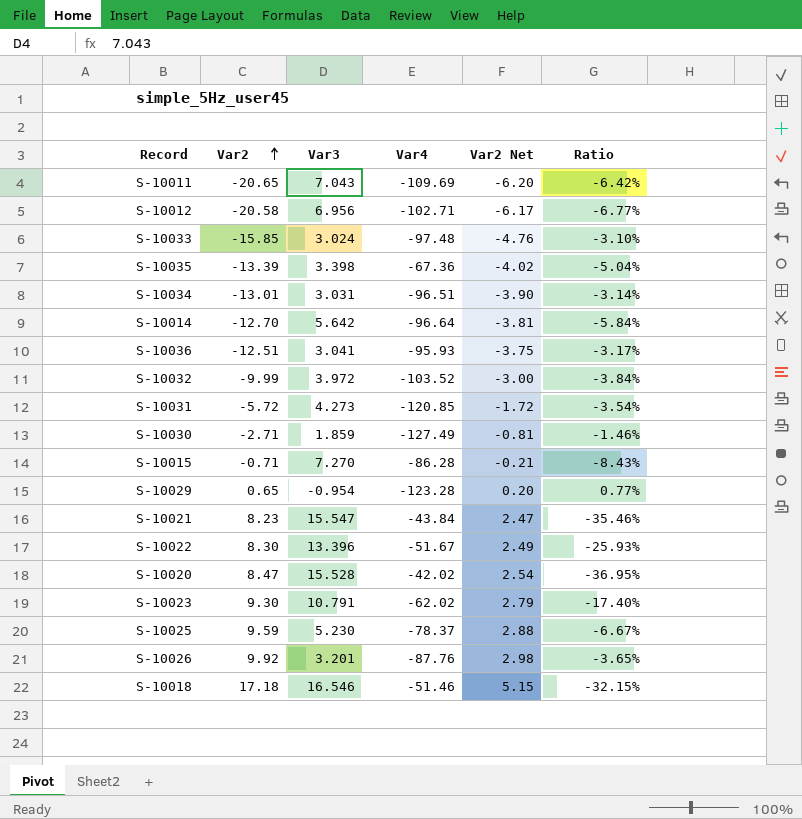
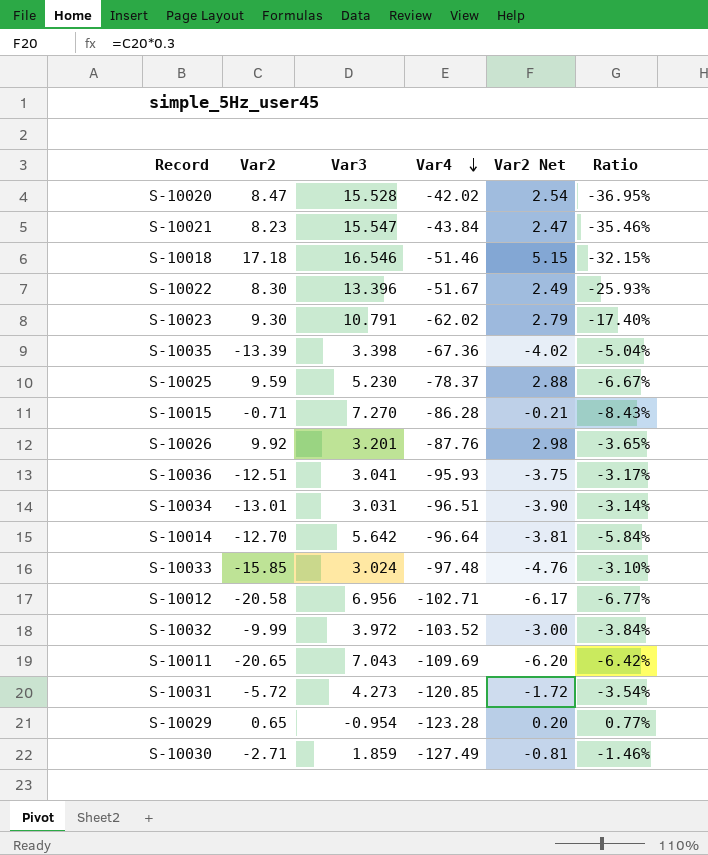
row order: Var2 ascending -> Var4 descending

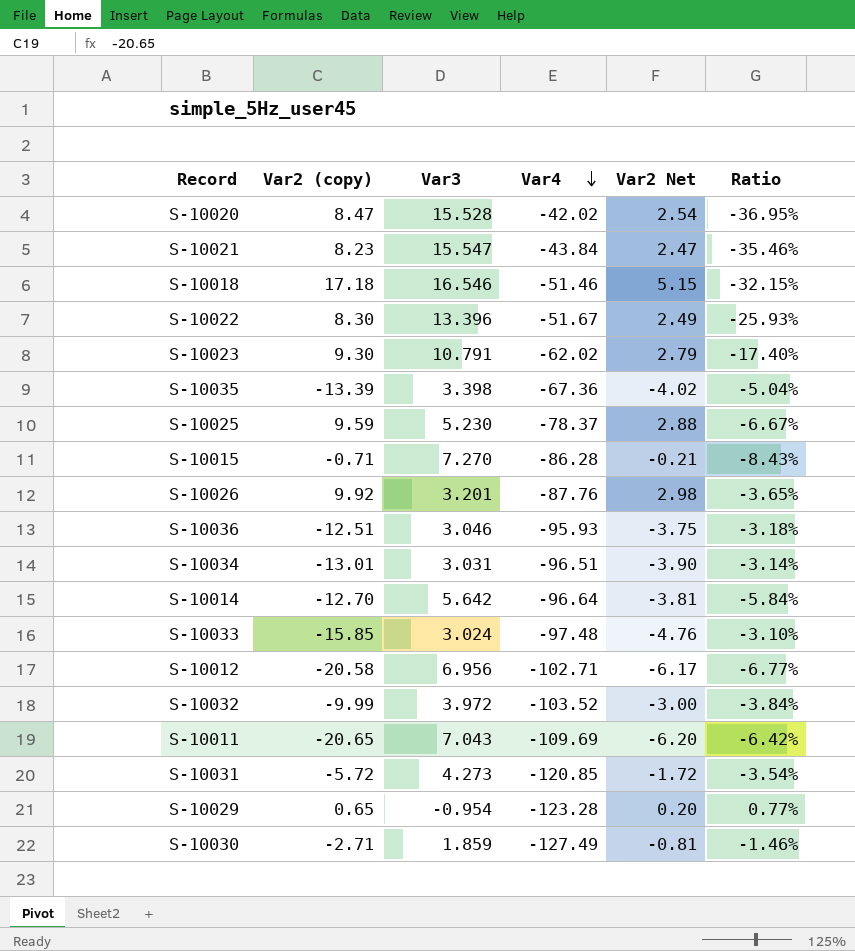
column name: Var2 -> Var2 (copy)
S-10036 | Var3: 3.041 -> 3.046
S-10036 | Ratio: -3.17% -> -3.18%

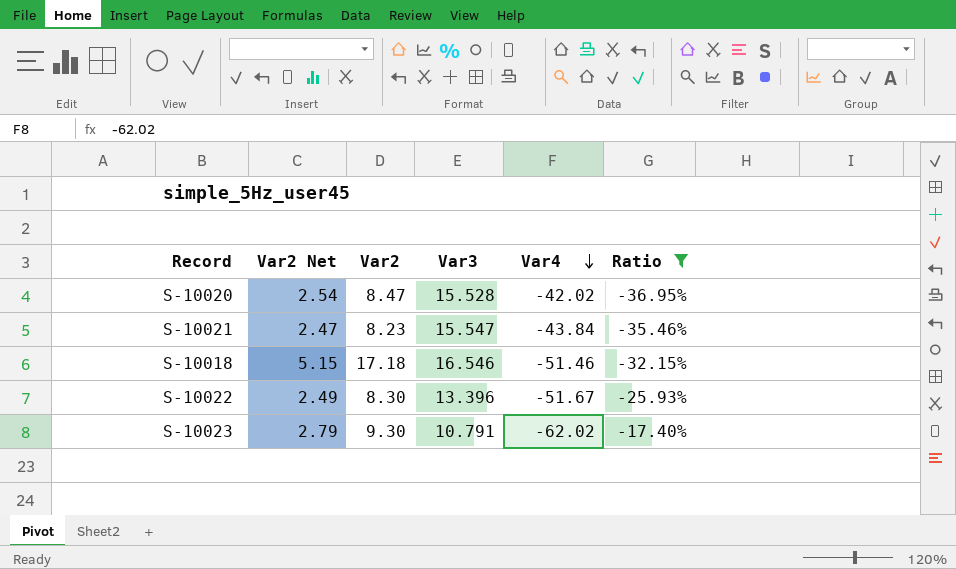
filter: none -> Ratio <= -17.40%
column Var2 Net | position: 5 -> 2
column name: Var2 (copy) -> Var2

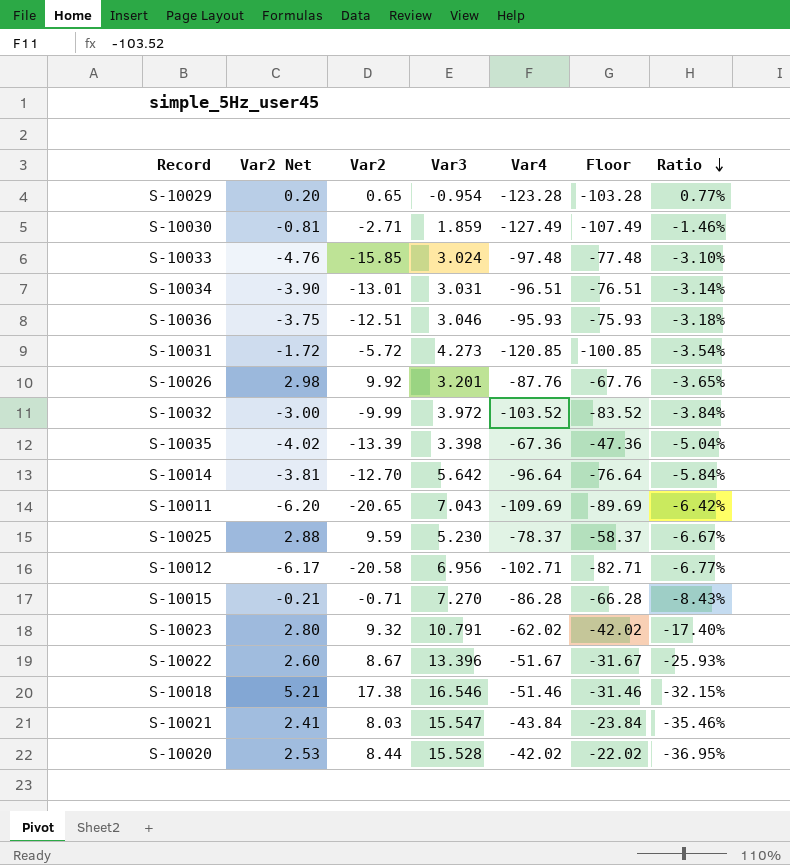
filter: Ratio <= -17.40% -> none
row order: Var4 descending -> Ratio descending
column Floor | formula: none -> [Var4] + 20
S-10023 | Var2 Net: 2.79 -> 2.80
S-10023 | Var2: 9.30 -> 9.32
S-10022 | Var2 Net: 2.49 -> 2.60
S-10022 | Var2: 8.30 -> 8.67
S-10018 | Var2 Net: 5.15 -> 5.21
S-10018 | Var2: 17.18 -> 17.38
S-10021 | Var2 Net: 2.47 -> 2.41
S-10021 | Var2: 8.23 -> 8.03
S-10020 | Var2 Net: 2.54 -> 2.53
S-10020 | Var2: 8.47 -> 8.44

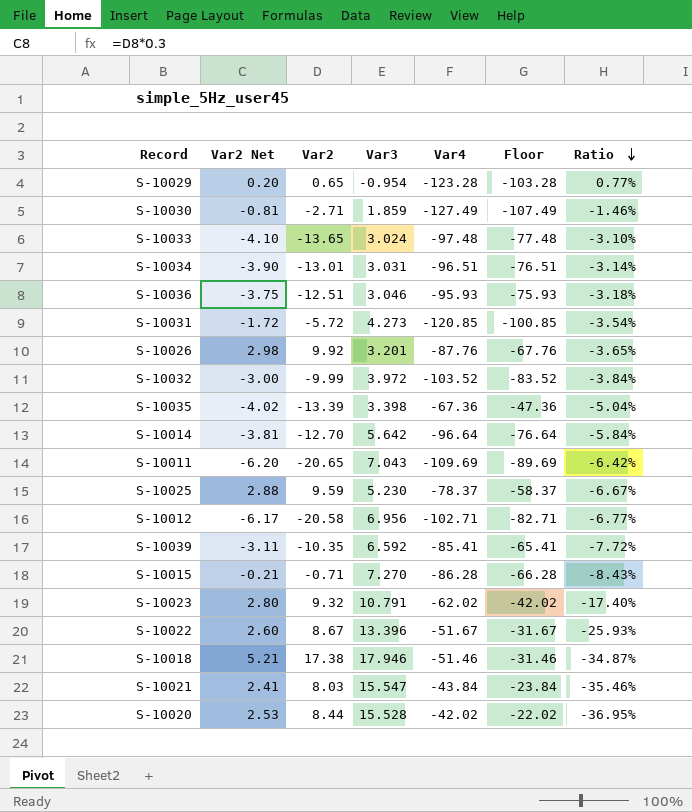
S-10033 | Var2 Net: -4.76 -> -4.10
S-10033 | Var2: -15.85 -> -13.65
row S-10039: none -> -3.11 | -10.35 | 6.592 | -85.41 | -65.41 | -7.72%
S-10018 | Var3: 16.546 -> 17.946
S-10018 | Ratio: -32.15% -> -34.87%

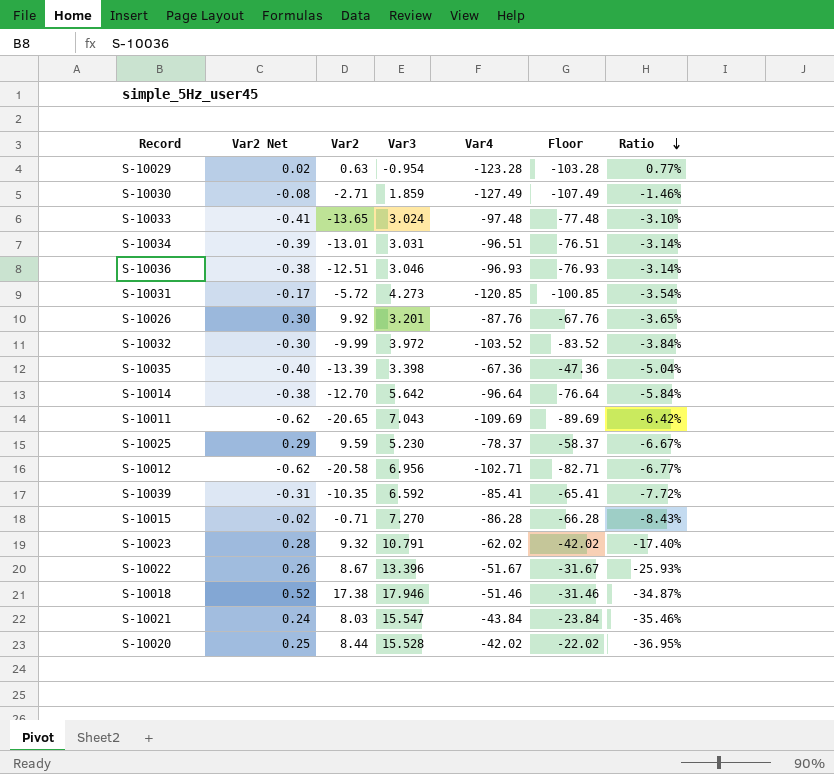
column Var2 Net | formula: [Var2] * 0.3 -> [Var2] * 0.03
S-10029 | Var2: 0.65 -> 0.63
S-10036 | Var4: -95.93 -> -96.93
S-10036 | Floor: -75.93 -> -76.93
S-10036 | Ratio: -3.18% -> -3.14%

